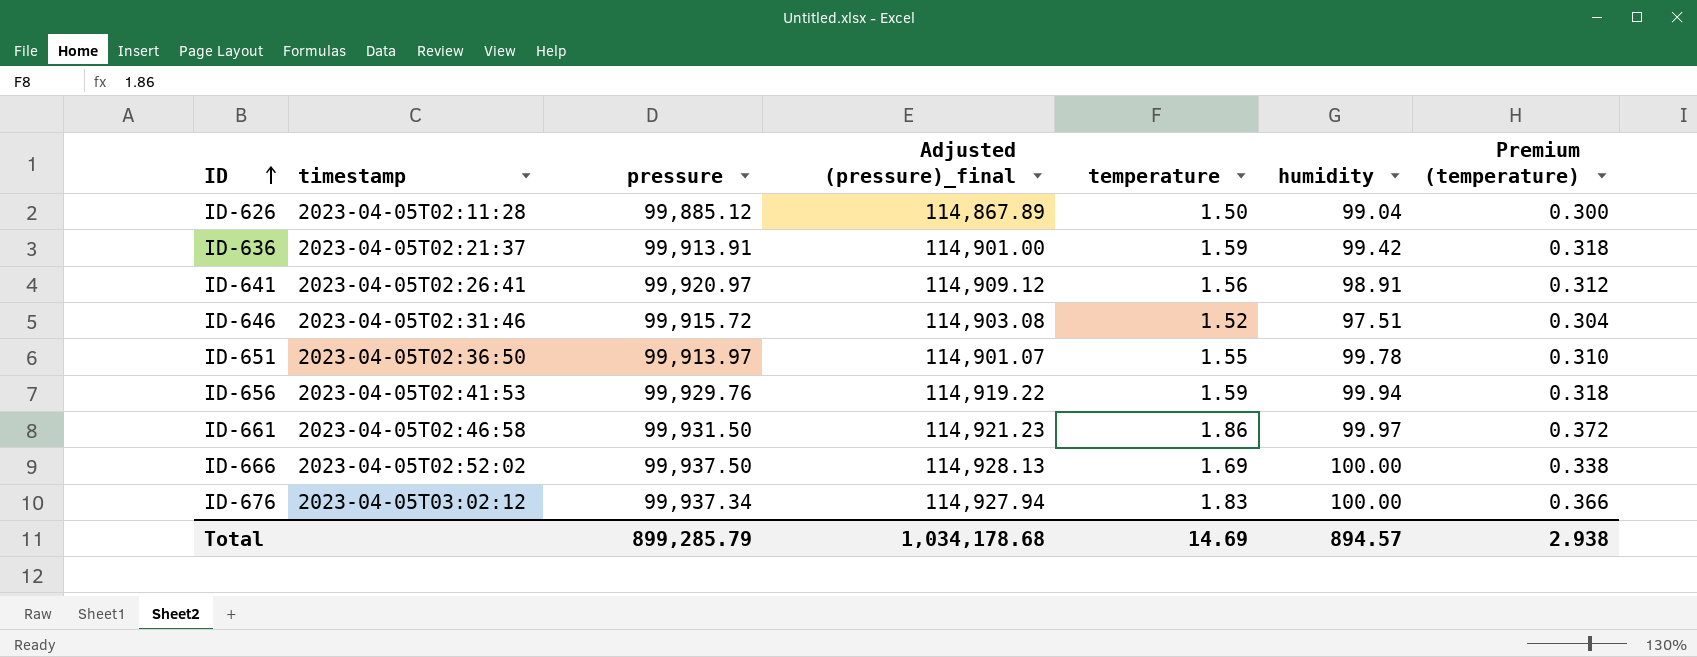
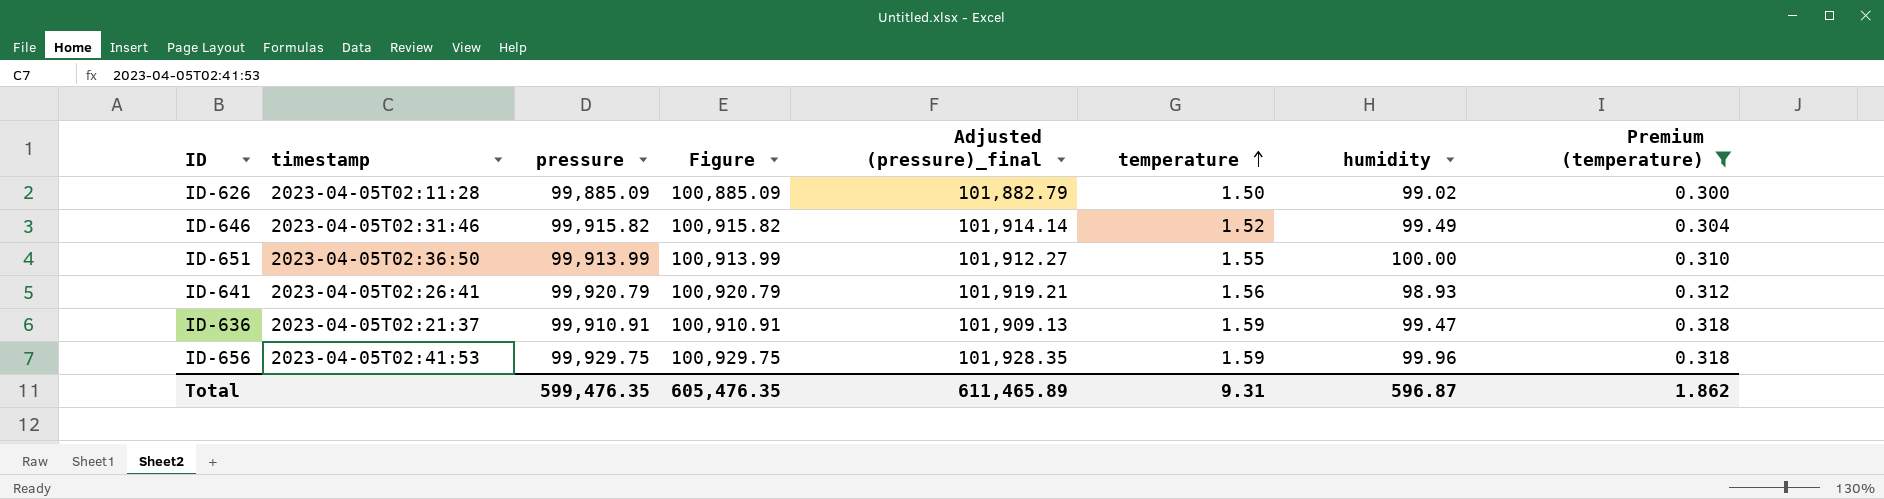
filter: none -> Premium (temperature) <= 0.318
row order: ID ascending -> temperature ascending
column Figure | formula: none -> [pressure] + 1000
column Adjusted (pressure)_final | formula: [pressure] * 1.15 -> [pressure] * 1.02
ID-626 | pressure: 99,885.12 -> 99,885.09
ID-626 | humidity: 99.04 -> 99.02
ID-646 | pressure: 99,915.72 -> 99,915.82
ID-646 | humidity: 97.51 -> 99.49
ID-651 | pressure: 99,913.97 -> 99,913.99
ID-651 | humidity: 99.78 -> 100.00
ID-641 | pressure: 99,920.97 -> 99,920.79
ID-641 | humidity: 98.91 -> 98.93
ID-636 | pressure: 99,913.91 -> 99,910.91
ID-636 | humidity: 99.42 -> 99.47
ID-656 | pressure: 99,929.76 -> 99,929.75
ID-656 | humidity: 99.94 -> 99.96
Total | pressure: 899,285.79 -> 599,476.35
Total | Adjusted (pressure)_final: 1,034,178.68 -> 611,465.89
Total | temperature: 14.69 -> 9.31
Total | humidity: 894.57 -> 596.87
Total | Premium (temperature): 2.938 -> 1.862

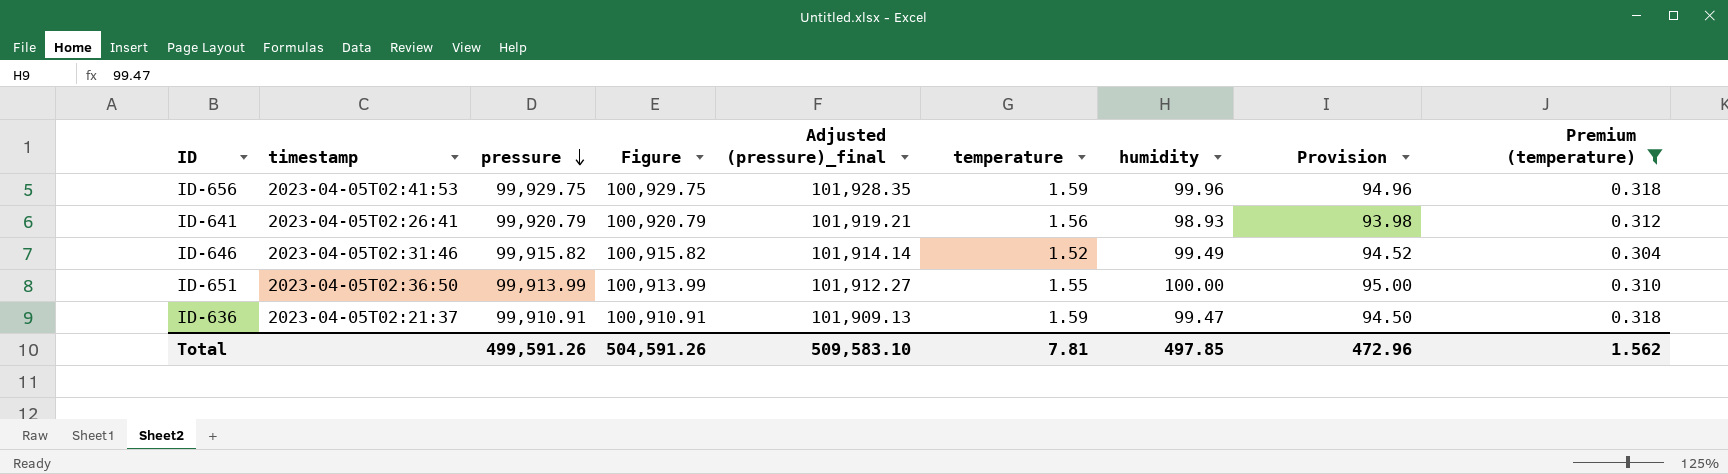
row order: temperature ascending -> pressure descending
column Provision | formula: none -> [humidity] * 0.95
row ID-626: 2023-04-05T02:11:28 | 99,885.09 | 100,885.09 | 101,882.79 | 1.50 | 99.02 | 0.300 -> none
Total | pressure: 599,476.35 -> 499,591.26
Total | Figure: 605,476.35 -> 504,591.26
Total | Adjusted (pressure)_final: 611,465.89 -> 509,583.10
Total | temperature: 9.31 -> 7.81
Total | humidity: 596.87 -> 497.85
Total | Premium (temperature): 1.862 -> 1.562

